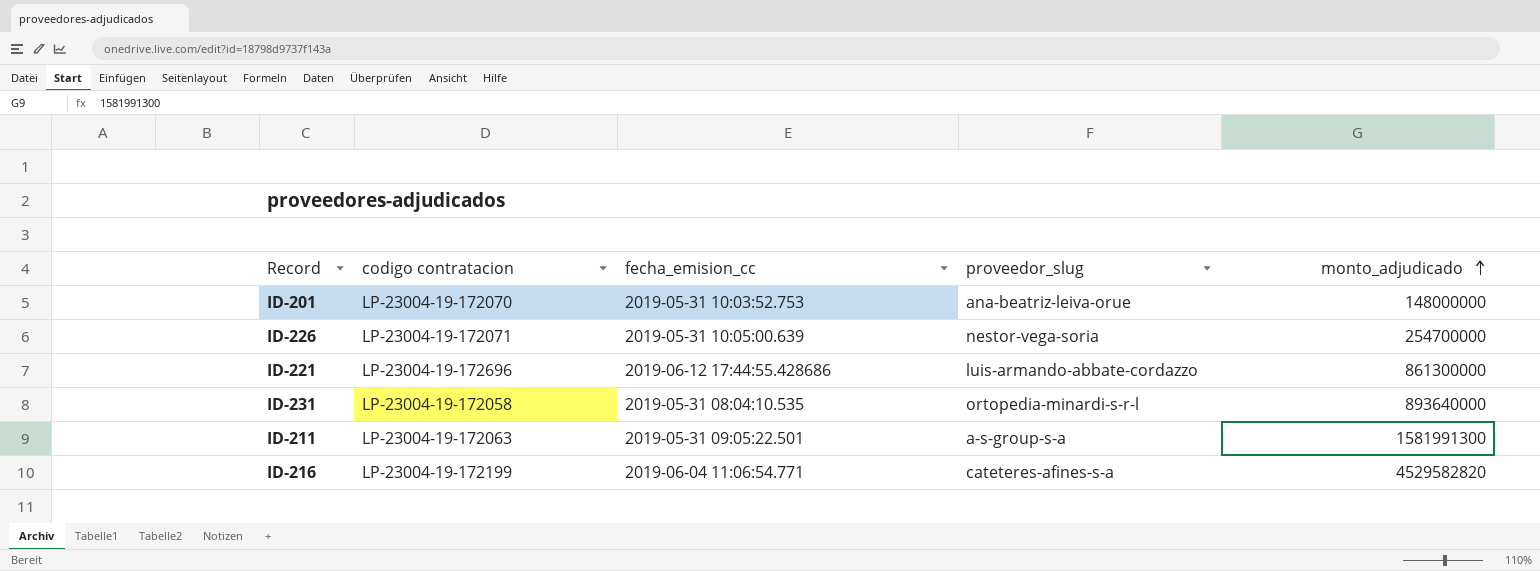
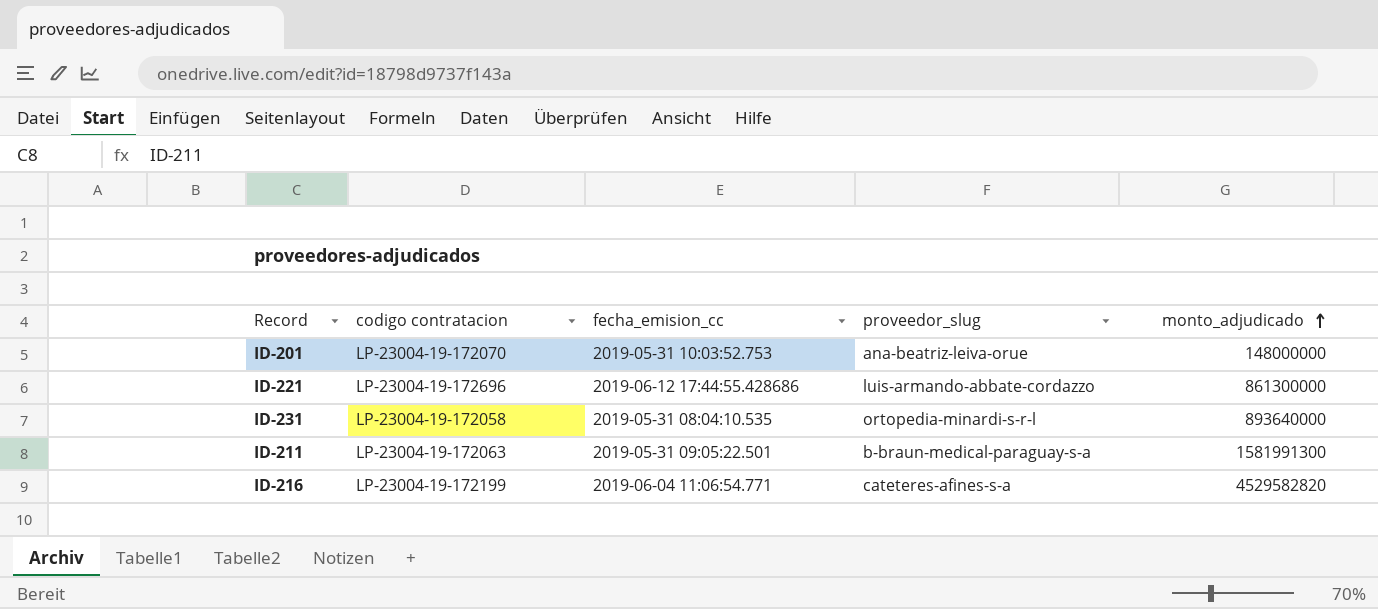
row ID-226: LP-23004-19-172071 | 2019-05-31 10:05:00.639 | nestor-vega-soria | 254700000 -> none
ID-211 | proveedor_slug: a-s-group-s-a -> b-braun-medical-paraguay-s-a

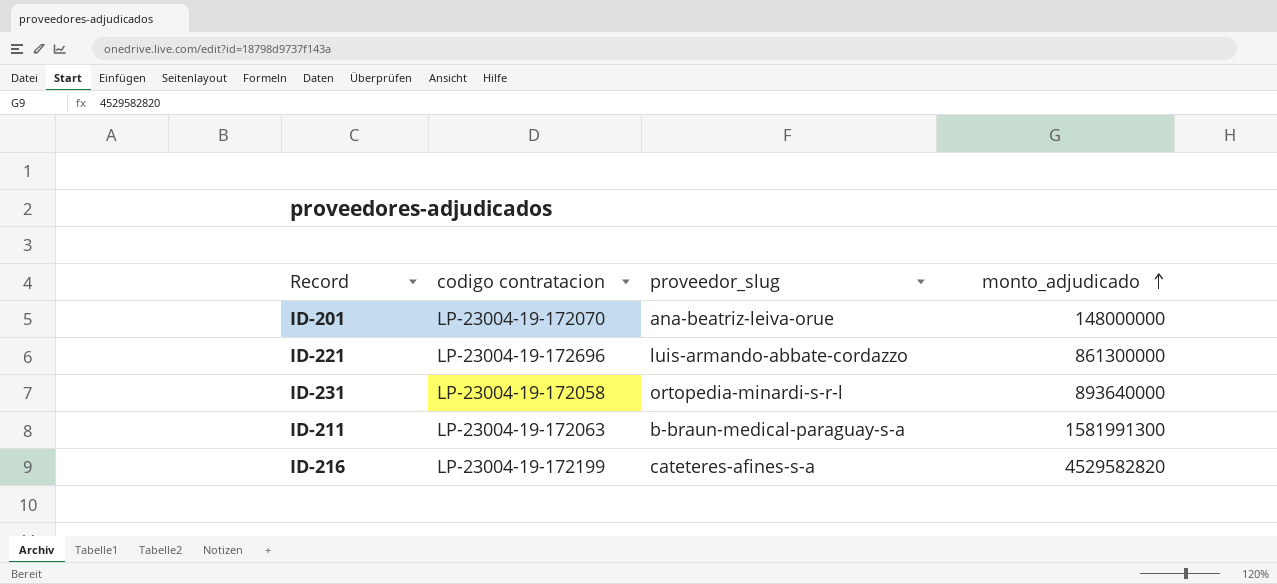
column fecha_emision_cc | position: 3 -> none

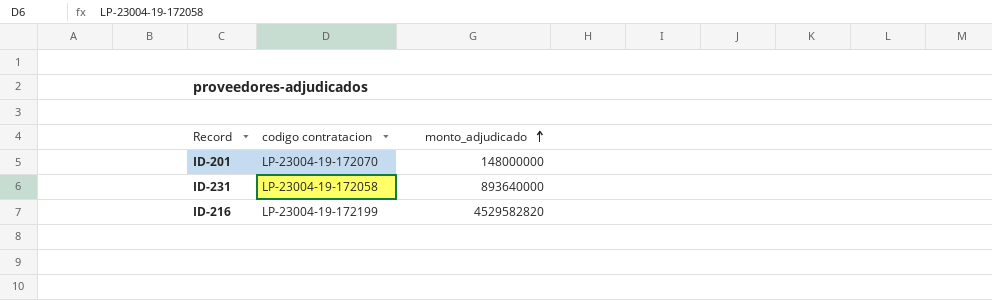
column proveedor_slug | position: 3 -> none
row ID-221: LP-23004-19-172696 | luis-armando-abbate-cordazzo | 861300000 -> none
row ID-211: LP-23004-19-172063 | b-braun-medical-paraguay-s-a | 1581991300 -> none

